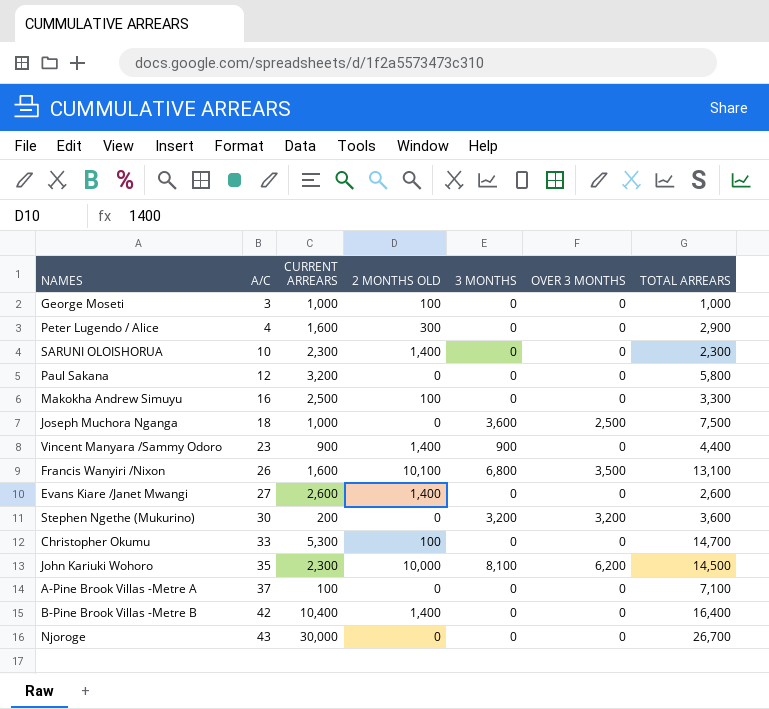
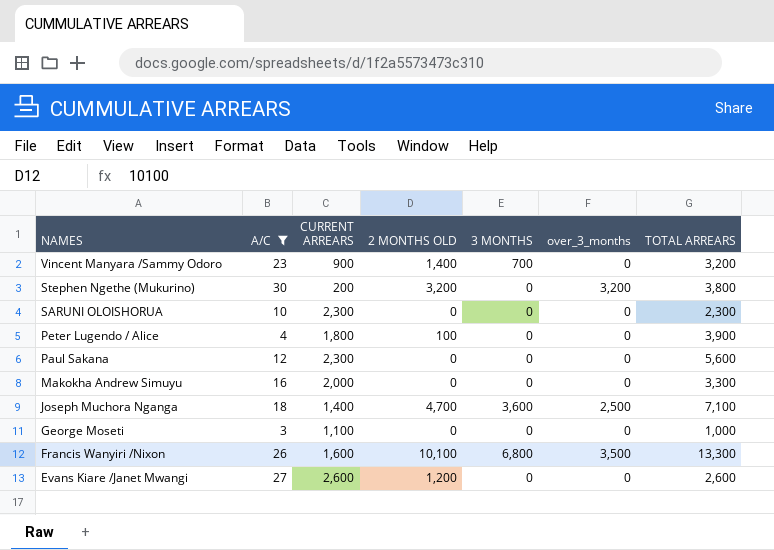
filter: none -> A/C <= 30
row order: A/C ascending -> NAMES descending
column name: OVER 3 MONTHS -> over_3_months
Vincent Manyara /Sammy Odoro | 3 MONTHS: 900 -> 700
Vincent Manyara /Sammy Odoro | TOTAL ARREARS: 4,400 -> 3,200
Stephen Ngethe (Mukurino) | 2 MONTHS OLD: 0 -> 3,200
Stephen Ngethe (Mukurino) | 3 MONTHS: 3,200 -> 0
Stephen Ngethe (Mukurino) | TOTAL ARREARS: 3,600 -> 3,800
SARUNI OLOISHORUA | 2 MONTHS OLD: 1,400 -> 0
Peter Lugendo / Alice | CURRENT ARREARS: 1,600 -> 1,800
Peter Lugendo / Alice | 2 MONTHS OLD: 300 -> 100
Peter Lugendo / Alice | TOTAL ARREARS: 2,900 -> 3,900
Paul Sakana | CURRENT ARREARS: 3,200 -> 2,300
Paul Sakana | TOTAL ARREARS: 5,800 -> 5,600
Makokha Andrew Simuyu | CURRENT ARREARS: 2,500 -> 2,000
Makokha Andrew Simuyu | 2 MONTHS OLD: 100 -> 0
Joseph Muchora Nganga | CURRENT ARREARS: 1,000 -> 1,400
Joseph Muchora Nganga | 2 MONTHS OLD: 0 -> 4,700
Joseph Muchora Nganga | TOTAL ARREARS: 7,500 -> 7,100
George Moseti | CURRENT ARREARS: 1,000 -> 1,100
George Moseti | 2 MONTHS OLD: 100 -> 0
Francis Wanyiri /Nixon | TOTAL ARREARS: 13,100 -> 13,300
Evans Kiare /Janet Mwangi | 2 MONTHS OLD: 1,400 -> 1,200

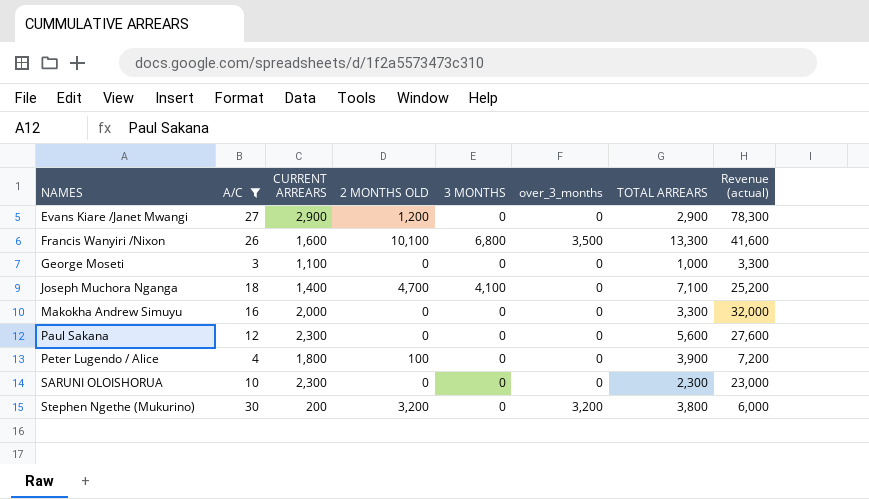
row order: NAMES descending -> NAMES ascending
column Revenue (actual) | formula: none -> [A/C] * [CURRENT ARREARS]
row Vincent Manyara /Sammy Odoro: 23 | 900 | 1,400 | 700 | 0 | 3,200 -> none
Evans Kiare /Janet Mwangi | CURRENT ARREARS: 2,600 -> 2,900
Evans Kiare /Janet Mwangi | TOTAL ARREARS: 2,600 -> 2,900
Joseph Muchora Nganga | 3 MONTHS: 3,600 -> 4,100
Joseph Muchora Nganga | over_3_months: 2,500 -> 0

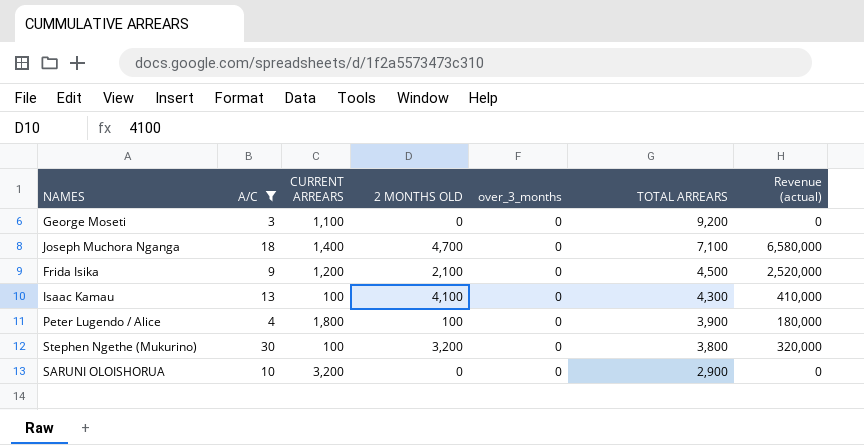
row order: NAMES ascending -> TOTAL ARREARS descending
column 3 MONTHS | position: 5 -> none
column Revenue (actual) | formula: [A/C] * [CURRENT ARREARS] -> [CURRENT ARREARS] * [2 MONTHS OLD]
row Evans Kiare /Janet Mwangi: 27 | 2,900 | 1,200 | 0 | 0 | 2,900 | 78,300 -> none
row Francis Wanyiri /Nixon: 26 | 1,600 | 10,100 | 6,800 | 3,500 | 13,300 | 41,600 -> none
row Makokha Andrew Simuyu: 16 | 2,000 | 0 | 0 | 0 | 3,300 | 32,000 -> none
row Paul Sakana: 12 | 2,300 | 0 | 0 | 0 | 5,600 | 27,600 -> none
George Moseti | TOTAL ARREARS: 1,000 -> 9,200
row Frida Isika: none -> 9 | 1,200 | 2,100 | 0 | 4,500 | 2,520,000
row Isaac Kamau: none -> 13 | 100 | 4,100 | 0 | 4,300 | 410,000
Stephen Ngethe (Mukurino) | CURRENT ARREARS: 200 -> 100
Stephen Ngethe (Mukurino) | over_3_months: 3,200 -> 0
SARUNI OLOISHORUA | CURRENT ARREARS: 2,300 -> 3,200
SARUNI OLOISHORUA | TOTAL ARREARS: 2,300 -> 2,900

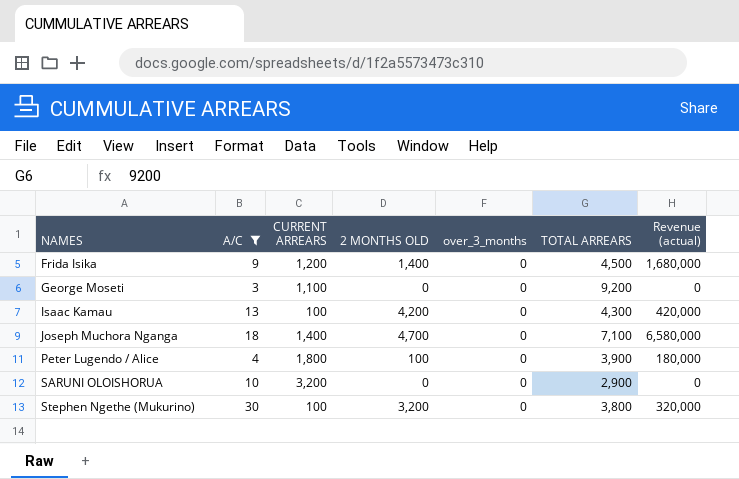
row order: TOTAL ARREARS descending -> NAMES ascending
Frida Isika | 2 MONTHS OLD: 2,100 -> 1,400
Frida Isika | Revenue (actual): 2,520,000 -> 1,680,000
Isaac Kamau | 2 MONTHS OLD: 4,100 -> 4,200
Isaac Kamau | Revenue (actual): 410,000 -> 420,000

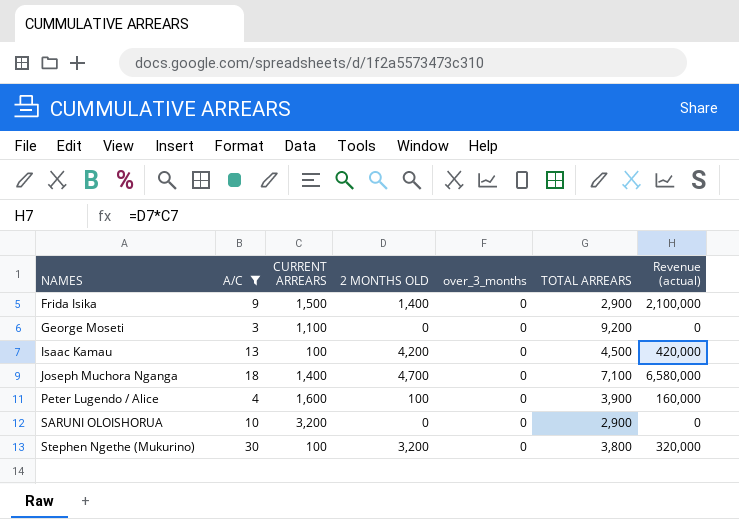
Frida Isika | CURRENT ARREARS: 1,200 -> 1,500
Frida Isika | TOTAL ARREARS: 4,500 -> 2,900
Frida Isika | Revenue (actual): 1,680,000 -> 2,100,000
Isaac Kamau | TOTAL ARREARS: 4,300 -> 4,500
Peter Lugendo / Alice | CURRENT ARREARS: 1,800 -> 1,600
Peter Lugendo / Alice | Revenue (actual): 180,000 -> 160,000

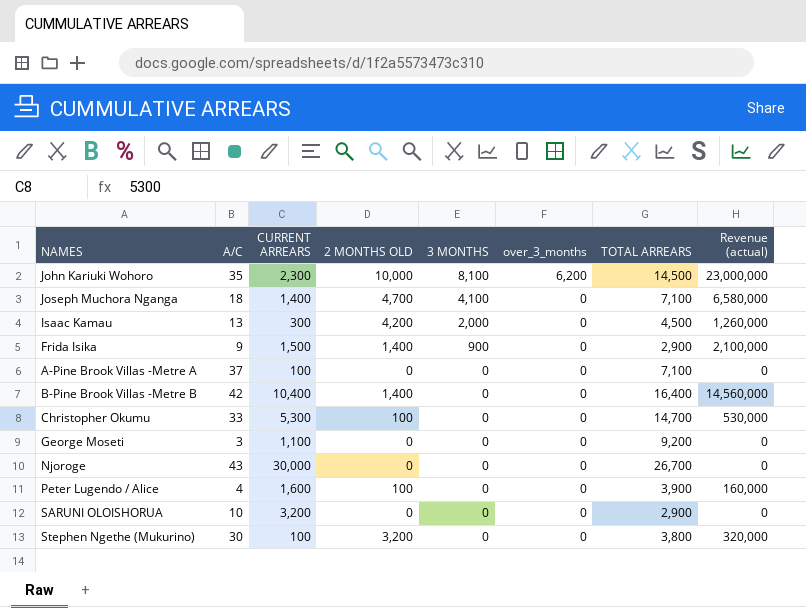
filter: A/C <= 30 -> none
row order: NAMES ascending -> 3 MONTHS descending
column 3 MONTHS | position: none -> 5
Isaac Kamau | CURRENT ARREARS: 100 -> 300
Isaac Kamau | Revenue (actual): 420,000 -> 1,260,000

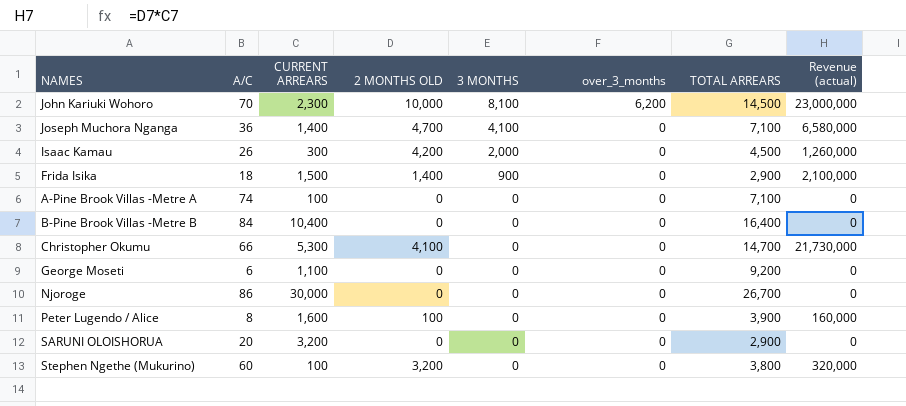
John Kariuki Wohoro | A/C: 35 -> 70
Joseph Muchora Nganga | A/C: 18 -> 36
Isaac Kamau | A/C: 13 -> 26
Frida Isika | A/C: 9 -> 18
A-Pine Brook Villas -Metre A | A/C: 37 -> 74
B-Pine Brook Villas -Metre B | A/C: 42 -> 84
B-Pine Brook Villas -Metre B | 2 MONTHS OLD: 1,400 -> 0
B-Pine Brook Villas -Metre B | Revenue (actual): 14,560,000 -> 0
Christopher Okumu | A/C: 33 -> 66
Christopher Okumu | 2 MONTHS OLD: 100 -> 4,100
Christopher Okumu | Revenue (actual): 530,000 -> 21,730,000
George Moseti | A/C: 3 -> 6
Njoroge | A/C: 43 -> 86
Peter Lugendo / Alice | A/C: 4 -> 8
SARUNI OLOISHORUA | A/C: 10 -> 20
Stephen Ngethe (Mukurino) | A/C: 30 -> 60

